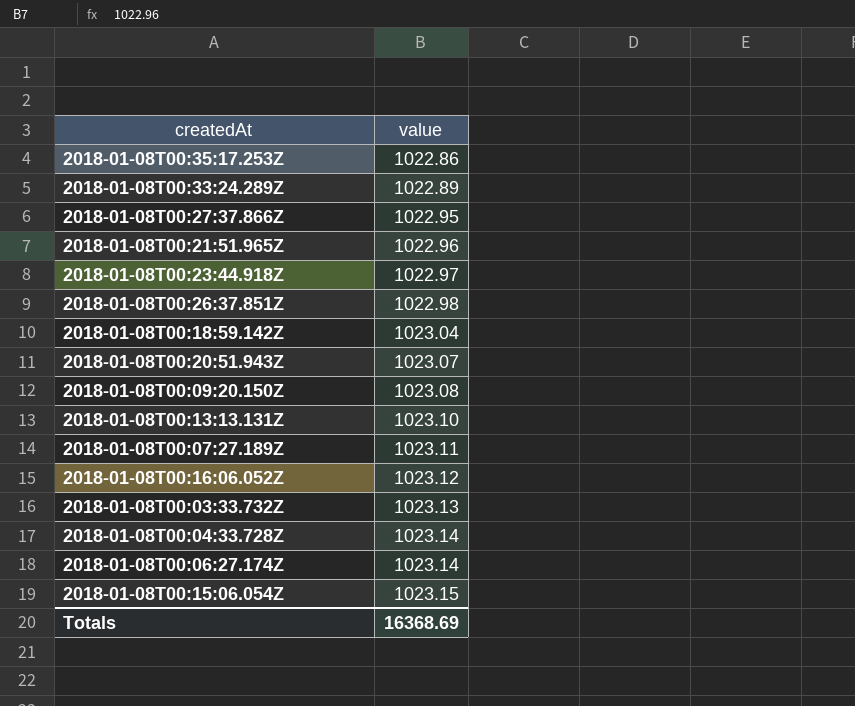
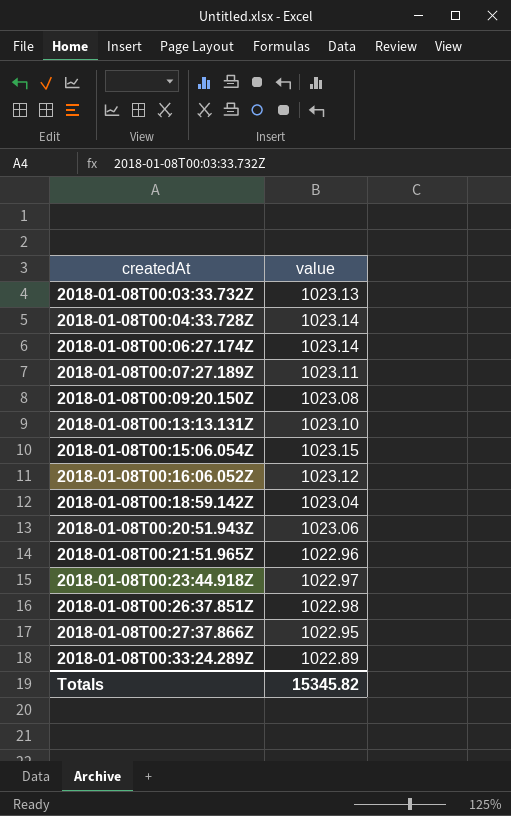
row order: value ascending -> createdAt ascending
row 2018-01-08T00:35:17.253Z: 1022.86 -> none
2018-01-08T00:20:51.943Z | value: 1023.07 -> 1023.06
Totals | value: 16368.69 -> 15345.82

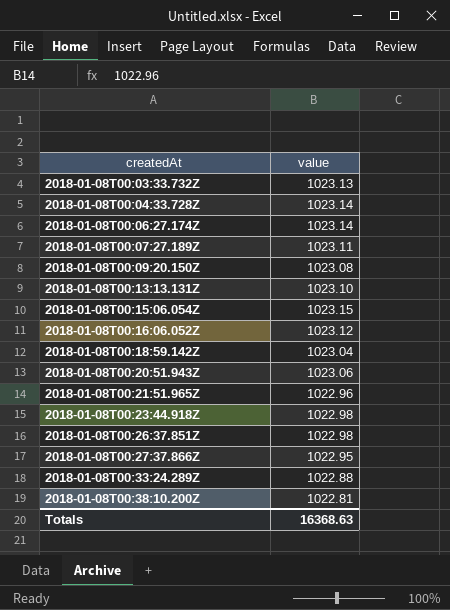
2018-01-08T00:23:44.918Z | value: 1022.97 -> 1022.98
2018-01-08T00:33:24.289Z | value: 1022.89 -> 1022.88
row 2018-01-08T00:38:10.200Z: none -> 1022.81
Totals | value: 15345.82 -> 16368.63

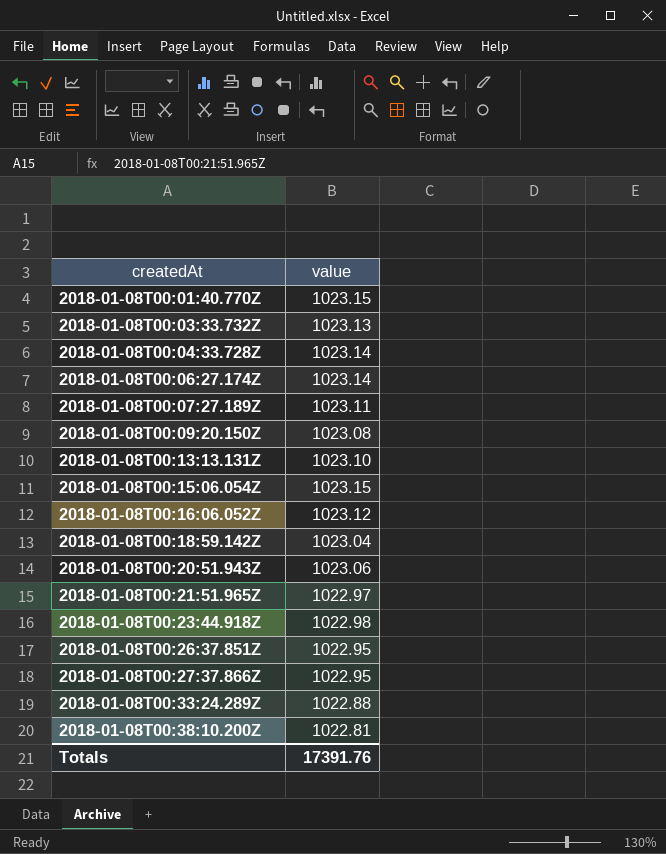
row 2018-01-08T00:01:40.770Z: none -> 1023.15
2018-01-08T00:21:51.965Z | value: 1022.96 -> 1022.97
2018-01-08T00:26:37.851Z | value: 1022.98 -> 1022.95
Totals | value: 16368.63 -> 17391.76

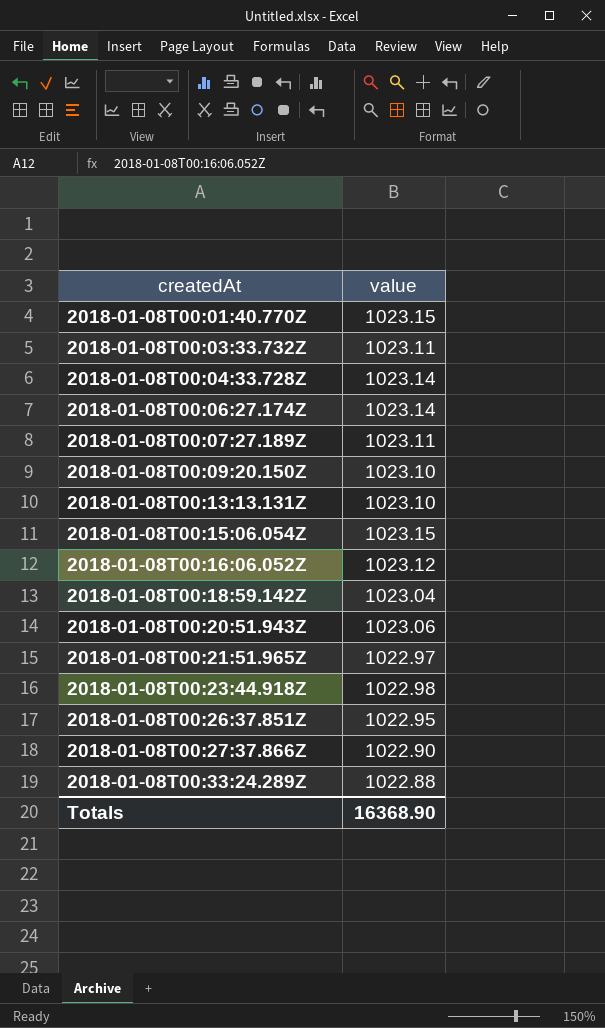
row 2018-01-08T00:38:10.200Z: 1022.81 -> none
2018-01-08T00:03:33.732Z | value: 1023.13 -> 1023.11
2018-01-08T00:09:20.150Z | value: 1023.08 -> 1023.10
2018-01-08T00:27:37.866Z | value: 1022.95 -> 1022.90
Totals | value: 17391.76 -> 16368.90

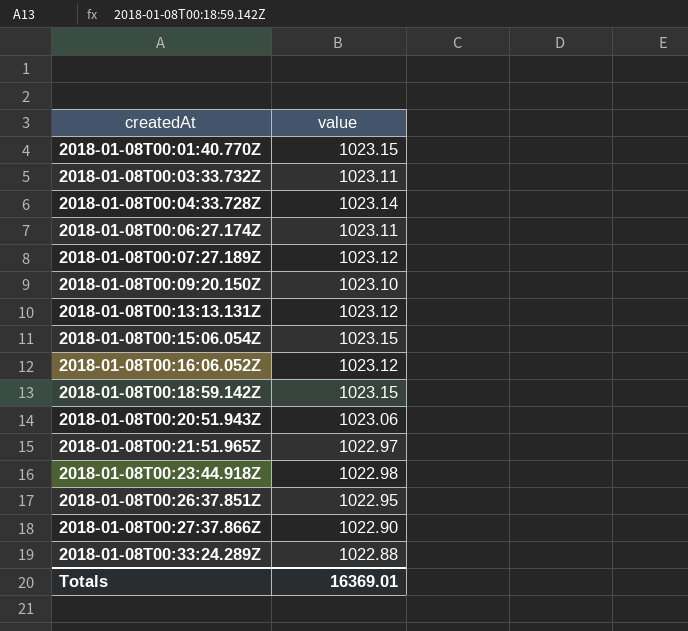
2018-01-08T00:06:27.174Z | value: 1023.14 -> 1023.11
2018-01-08T00:07:27.189Z | value: 1023.11 -> 1023.12
2018-01-08T00:13:13.131Z | value: 1023.10 -> 1023.12
2018-01-08T00:18:59.142Z | value: 1023.04 -> 1023.15
Totals | value: 16368.90 -> 16369.01

